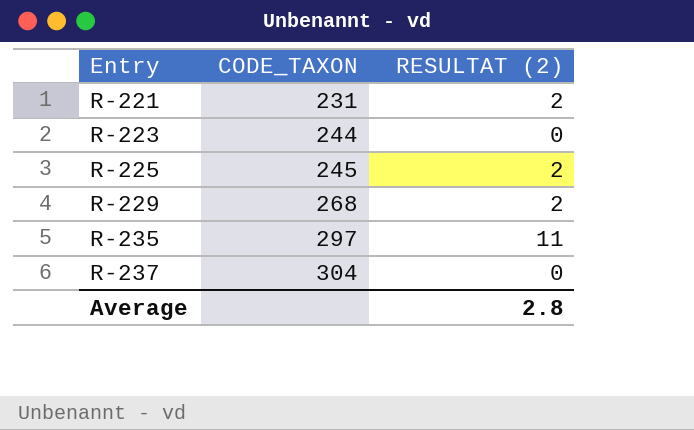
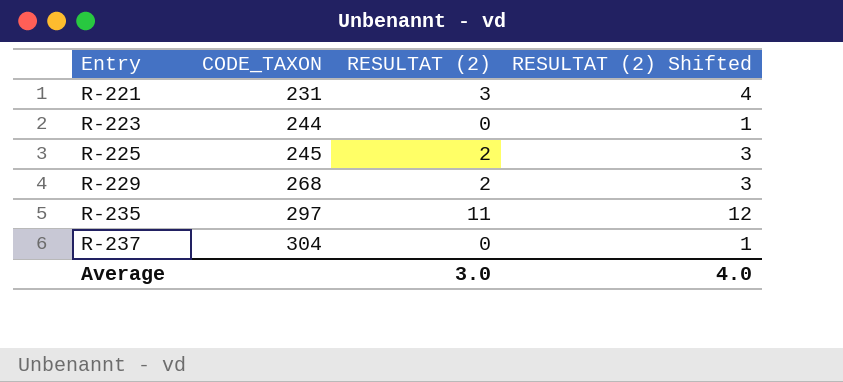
column RESULTAT (2) Shifted | formula: none -> [RESULTAT (2)] + 1
R-221 | RESULTAT (2): 2 -> 3
Average | RESULTAT (2): 2.8 -> 3.0

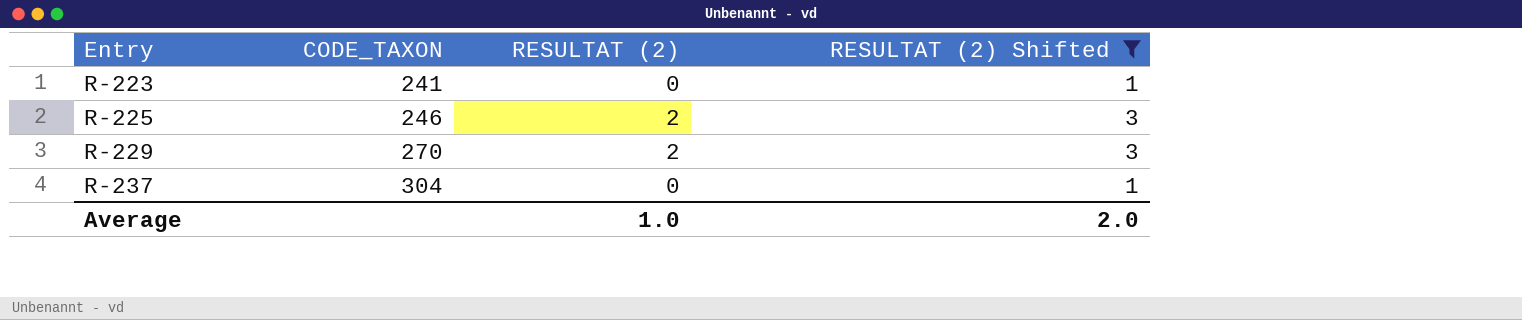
filter: none -> RESULTAT (2) Shifted <= 3
R-223 | CODE_TAXON: 244 -> 241
R-225 | CODE_TAXON: 245 -> 246
R-229 | CODE_TAXON: 268 -> 270
Average | RESULTAT (2): 3.0 -> 1.0
Average | RESULTAT (2) Shifted: 4.0 -> 2.0

